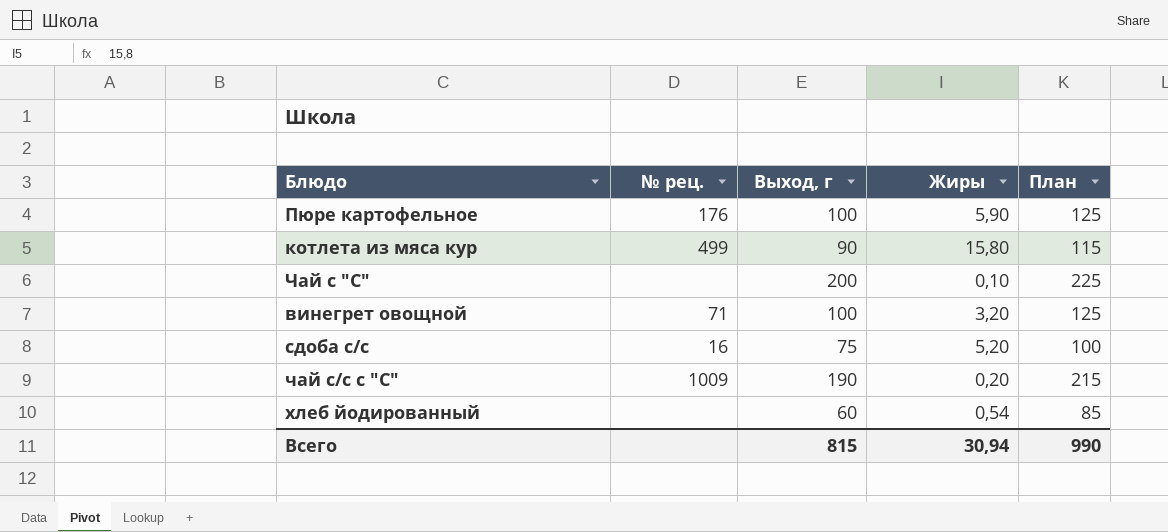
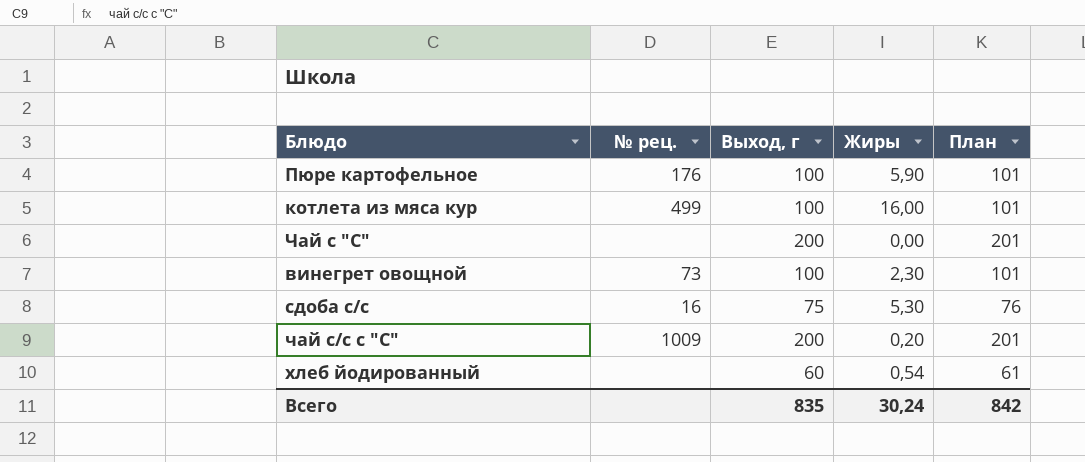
column План | formula: [Выход, г] + 25 -> [Выход, г] + 1
котлета из мяса кур | Выход, г: 90 -> 100
котлета из мяса кур | Жиры: 15,80 -> 16,00
Чай с "С" | Жиры: 0,10 -> 0,00
винегрет овощной | № рец.: 71 -> 73
винегрет овощной | Жиры: 3,20 -> 2,30
сдоба с/с | Жиры: 5,20 -> 5,30
чай с/с с "С" | Выход, г: 190 -> 200
Всего | Выход, г: 815 -> 835
Всего | Жиры: 30,94 -> 30,24
Всего | План: 990 -> 842

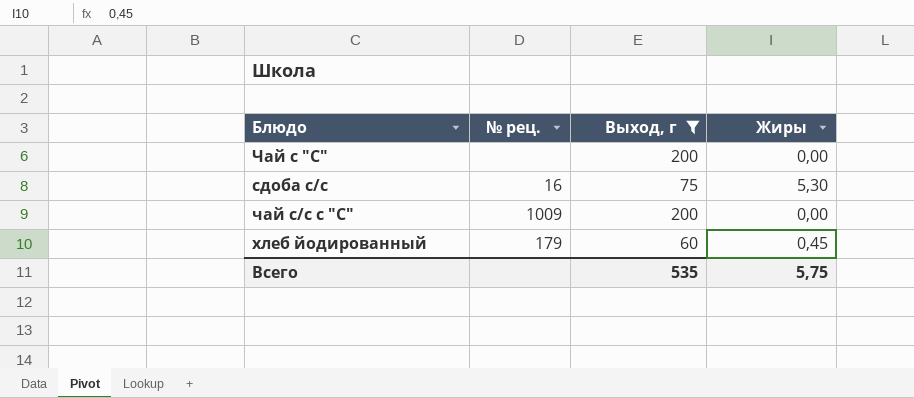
filter: none -> Выход, г != 100
column План | formula: [Выход, г] + 1 -> none
чай с/с с "С" | Жиры: 0,20 -> 0,00
хлеб йодированный | № рец.: none -> 179
хлеб йодированный | Жиры: 0,54 -> 0,45
Всего | Выход, г: 835 -> 535
Всего | Жиры: 30,24 -> 5,75

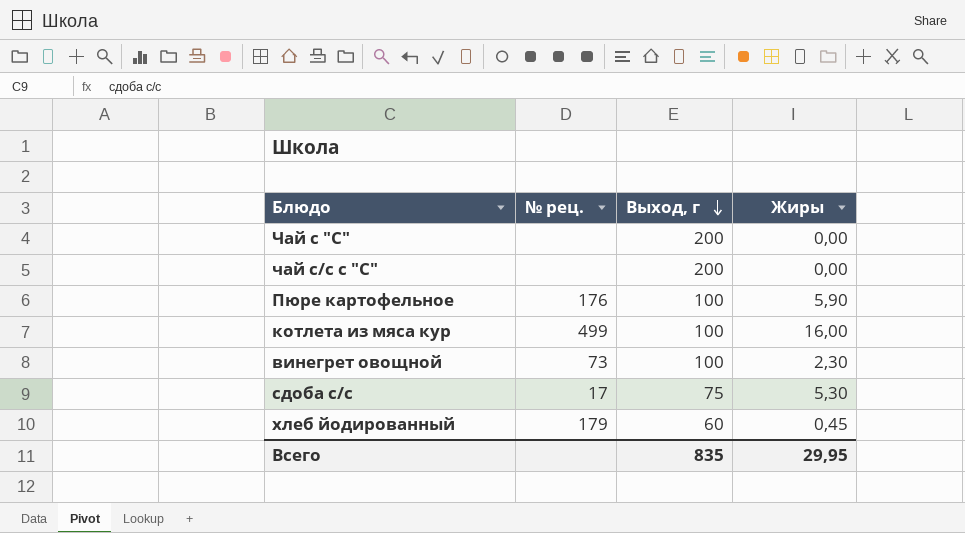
filter: Выход, г != 100 -> none
row order: none -> Выход, г descending
чай с/с с "С" | № рец.: 1009 -> none
сдоба с/с | № рец.: 16 -> 17
Всего | Выход, г: 535 -> 835
Всего | Жиры: 5,75 -> 29,95

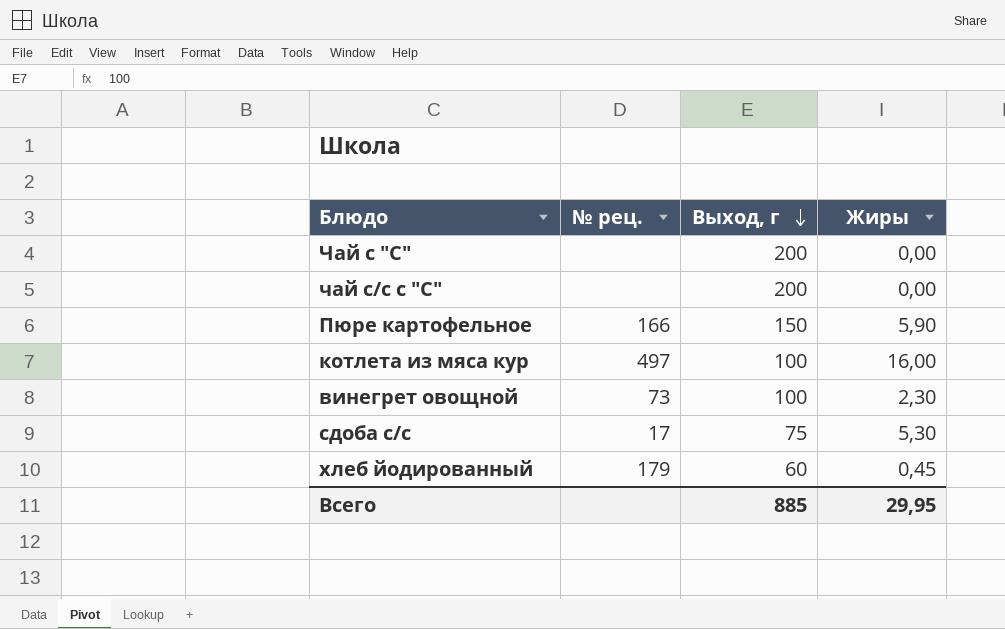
Пюре картофельное | № рец.: 176 -> 166
Пюре картофельное | Выход, г: 100 -> 150
котлета из мяса кур | № рец.: 499 -> 497
Всего | Выход, г: 835 -> 885

